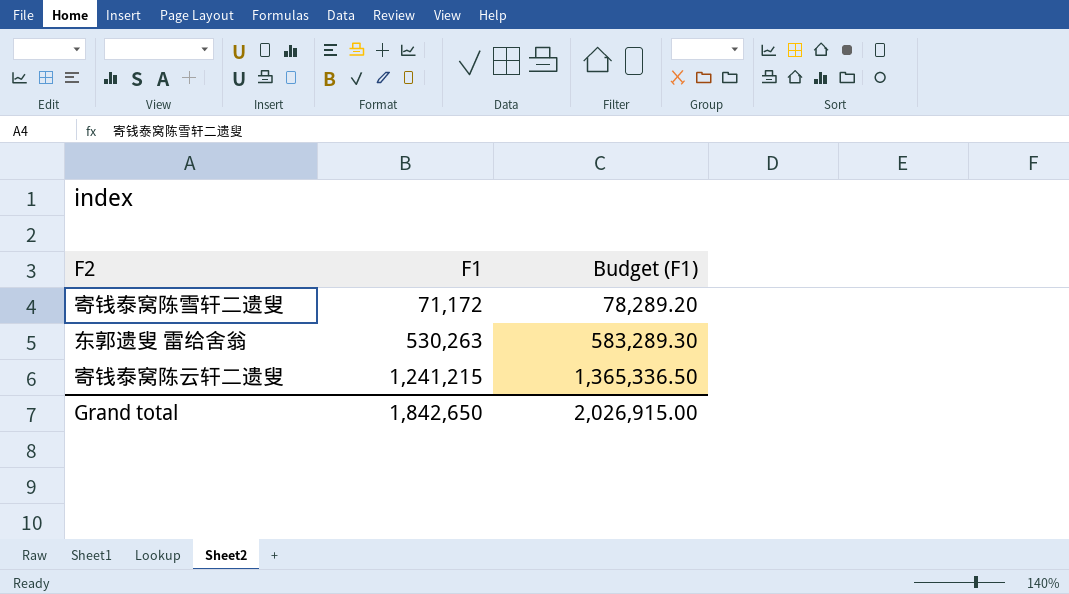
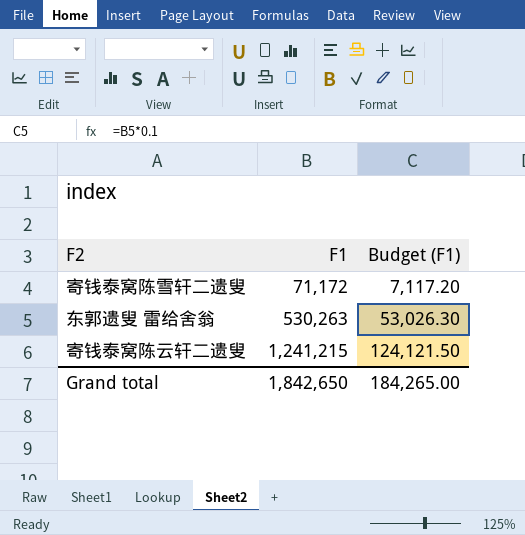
column Budget (F1) | formula: [F1] * 1.1 -> [F1] * 0.1
Grand total | Budget (F1): 2,026,915.00 -> 184,265.00

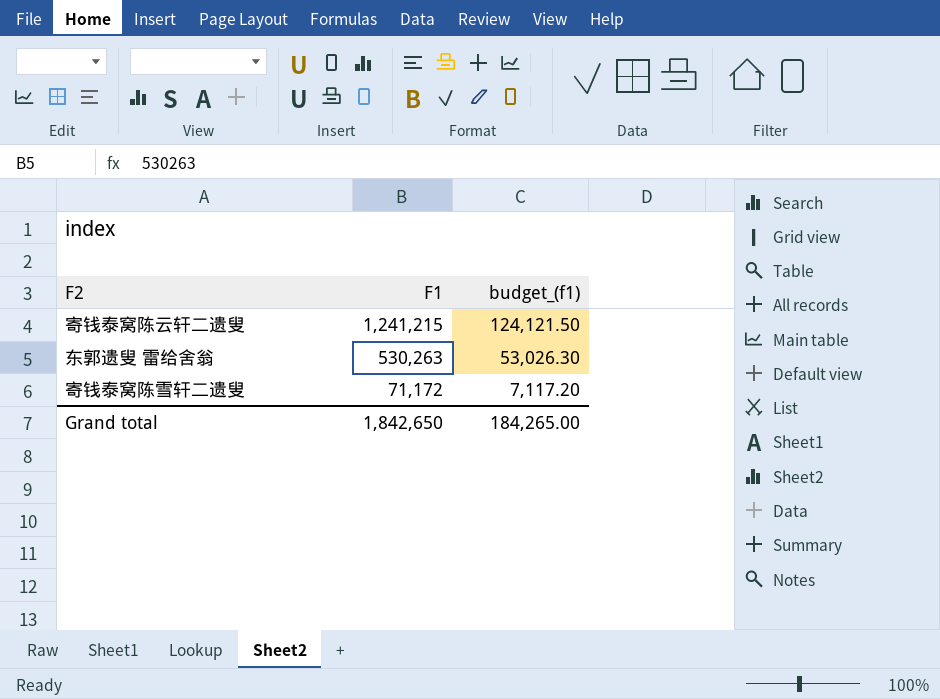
row order: F1 ascending -> F1 descending
column name: Budget (F1) -> budget_(f1)

